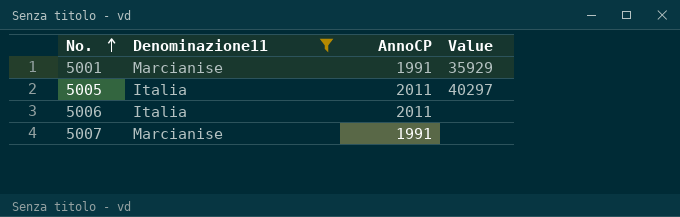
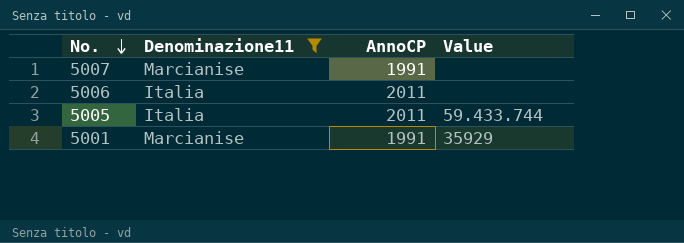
row order: No. ascending -> No. descending
5005 | Value: 40297 -> 59.433.744

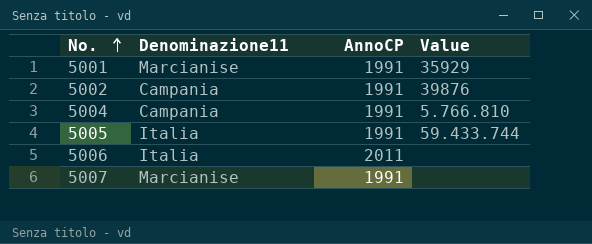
filter: Denominazione11 != Campania -> none
row order: No. descending -> No. ascending
5005 | AnnoCP: 2011 -> 1991

